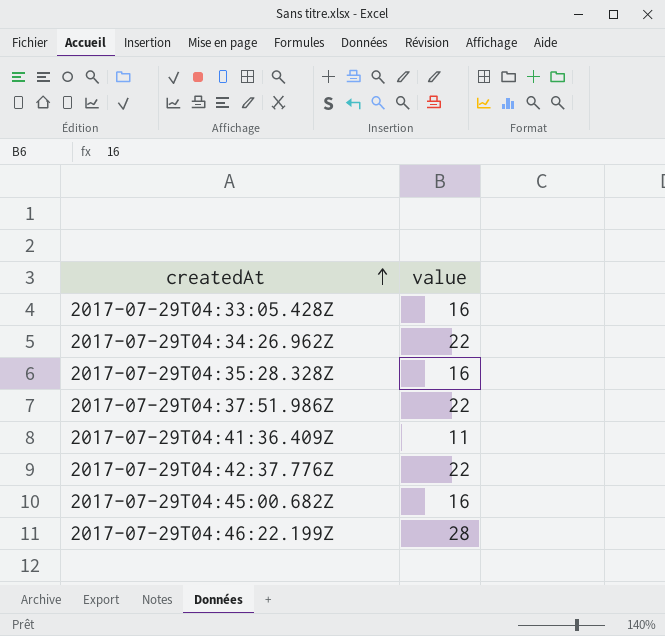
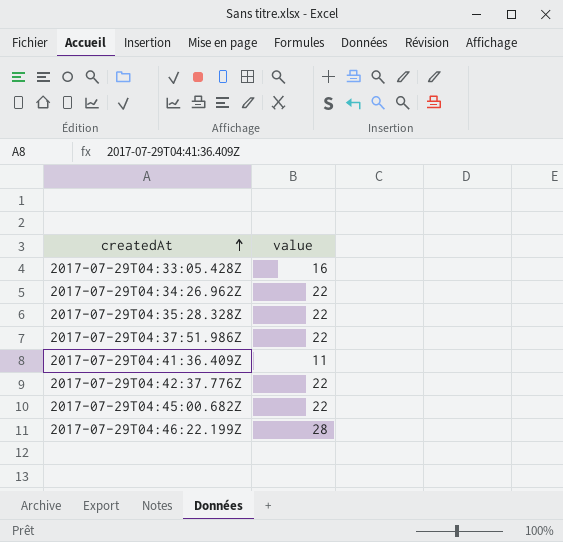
2017-07-29T04:35:28.328Z | value: 16 -> 22
2017-07-29T04:45:00.682Z | value: 16 -> 22

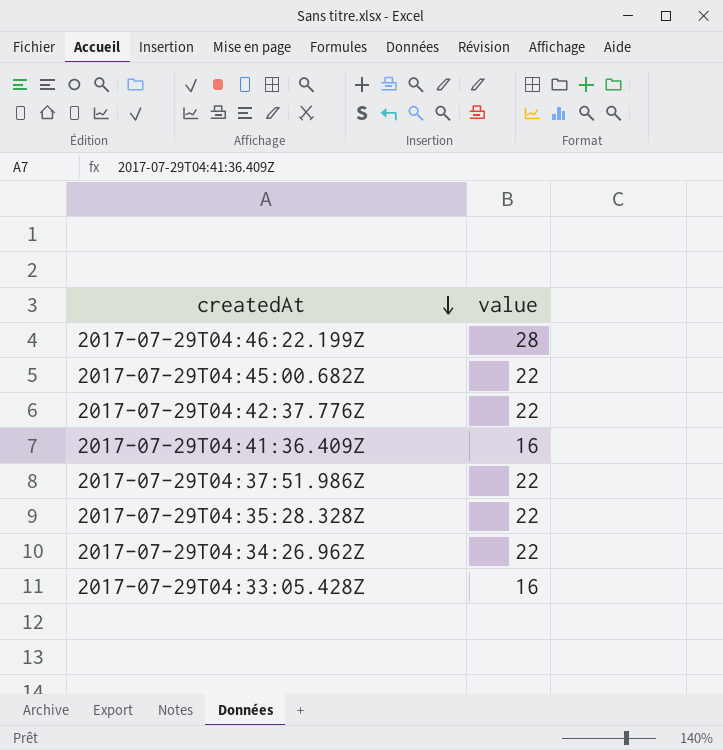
row order: createdAt ascending -> createdAt descending
2017-07-29T04:41:36.409Z | value: 11 -> 16

